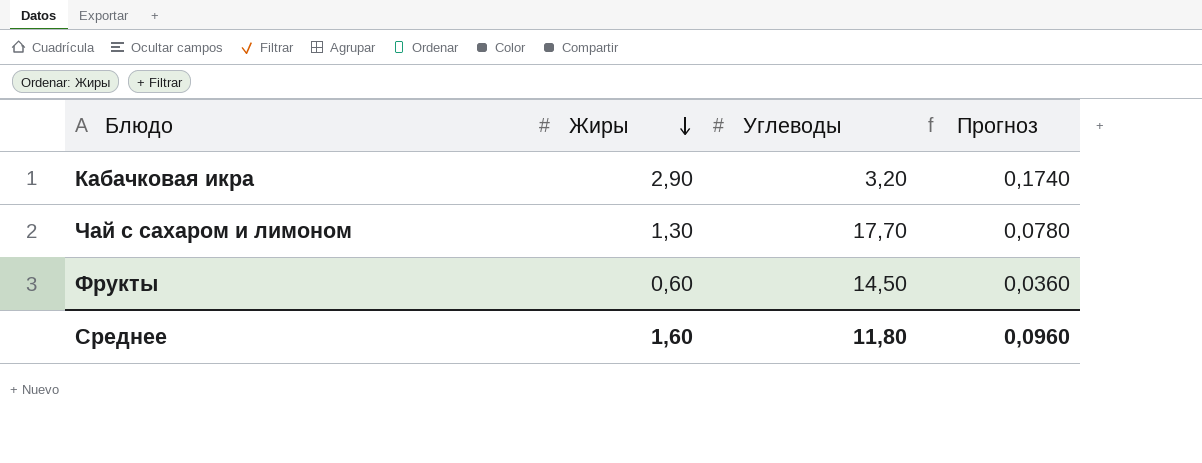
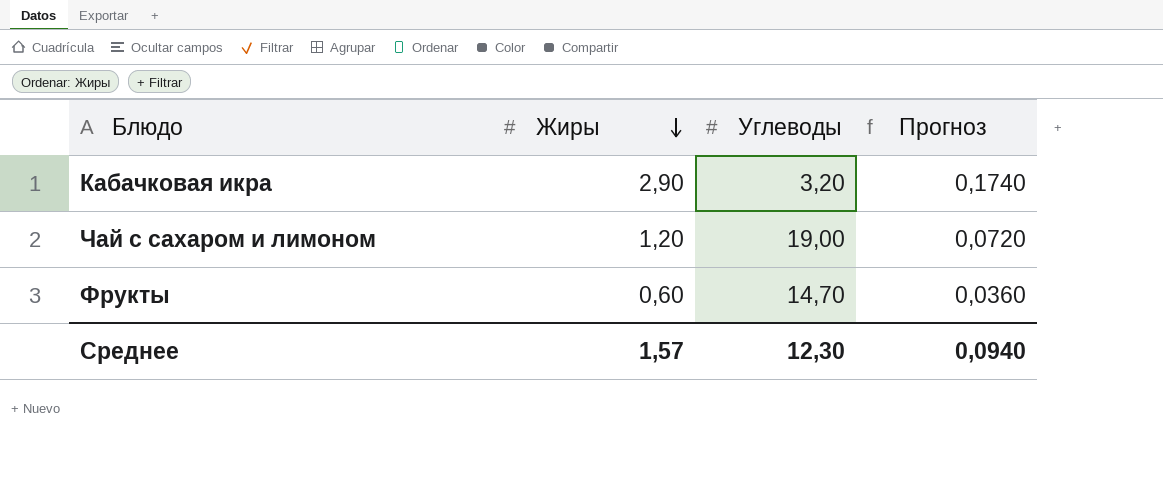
Чай с сахаром и лимоном | Жиры: 1,30 -> 1,20
Чай с сахаром и лимоном | Углеводы: 17,70 -> 19,00
Чай с сахаром и лимоном | Прогноз: 0,0780 -> 0,0720
Фрукты | Углеводы: 14,50 -> 14,70
Среднее | Жиры: 1,60 -> 1,57
Среднее | Углеводы: 11,80 -> 12,30
Среднее | Прогноз: 0,0960 -> 0,0940

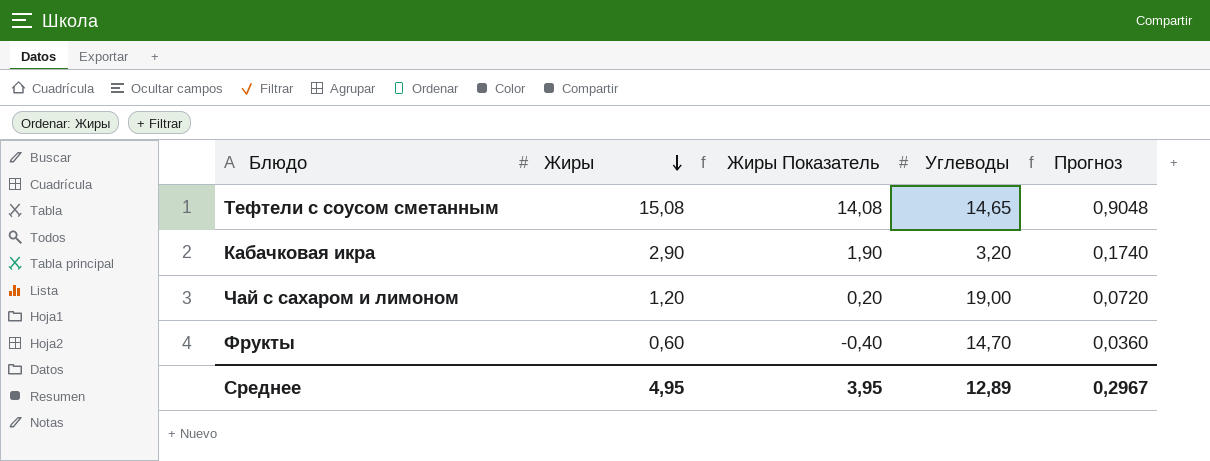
column Жиры Показатель | formula: none -> [Жиры] - 1
row Тефтели с соусом сметанным: none -> 15,08 | 14,08 | 14,65 | 0,9048
Среднее | Жиры: 1,57 -> 4,95
Среднее | Углеводы: 12,30 -> 12,89
Среднее | Прогноз: 0,0940 -> 0,2967

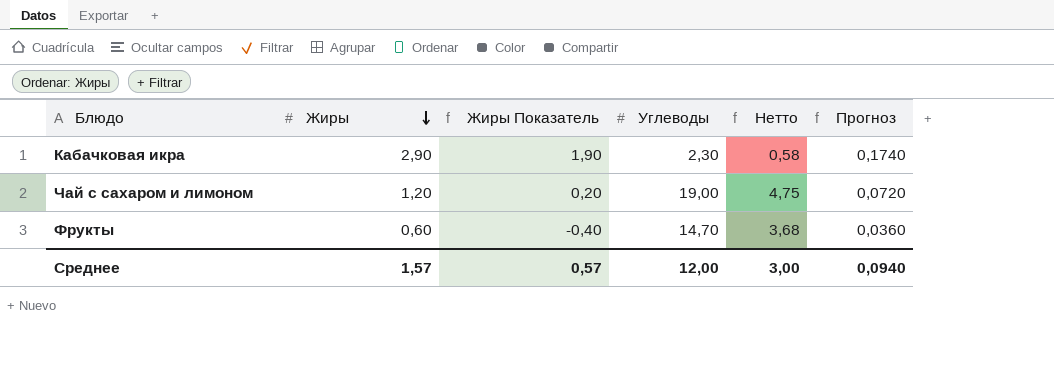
column Нетто | formula: none -> [Углеводы] * 0,25
row Тефтели с соусом сметанным: 15,08 | 14,08 | 14,65 | 0,9048 -> none
Кабачковая икра | Углеводы: 3,20 -> 2,30
Среднее | Жиры: 4,95 -> 1,57
Среднее | Жиры Показатель: 3,95 -> 0,57
Среднее | Углеводы: 12,89 -> 12,00
Среднее | Прогноз: 0,2967 -> 0,0940

